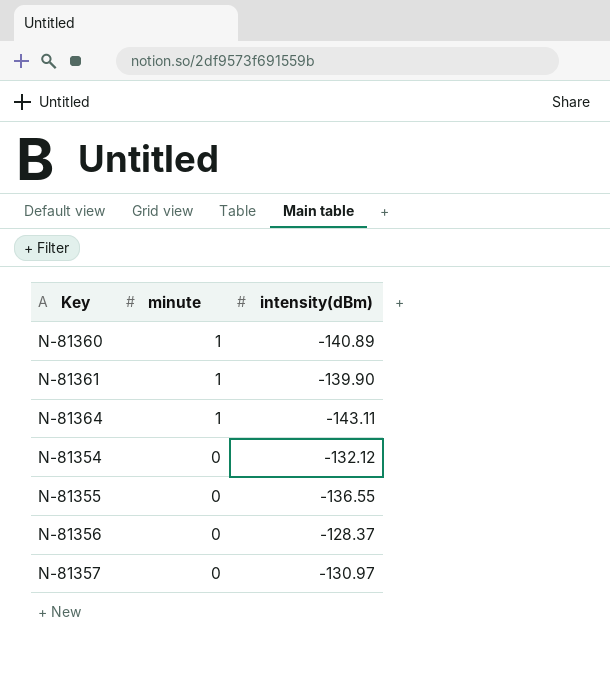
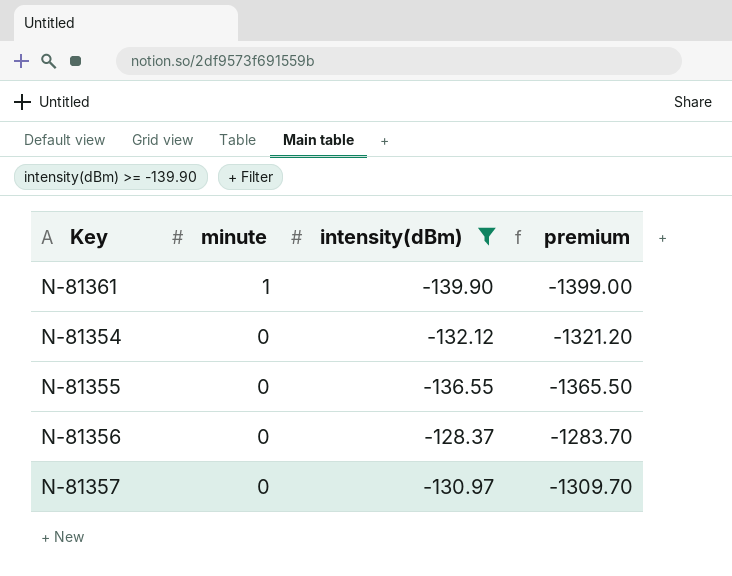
filter: none -> intensity(dBm) >= -139.90
column premium | formula: none -> [intensity(dBm)] * 10

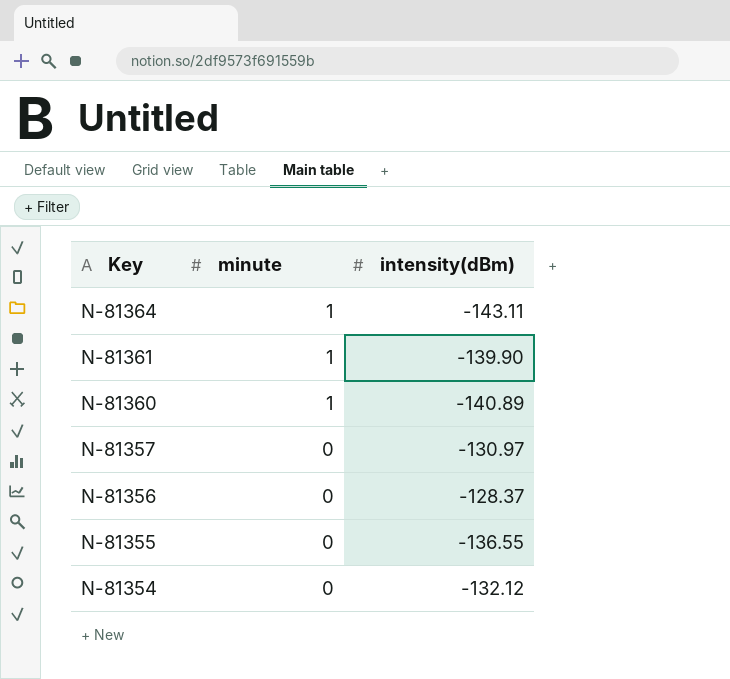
filter: intensity(dBm) >= -139.90 -> none
row order: minute descending -> Key descending
column premium | formula: [intensity(dBm)] * 10 -> none

